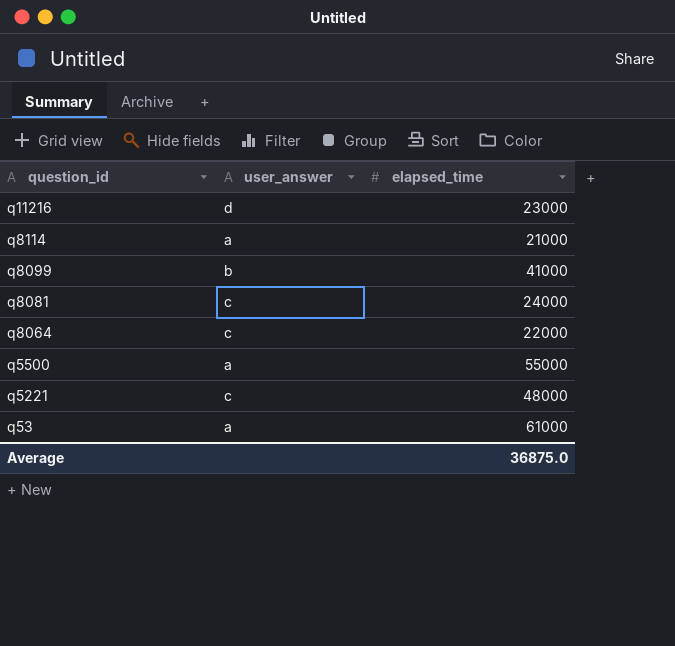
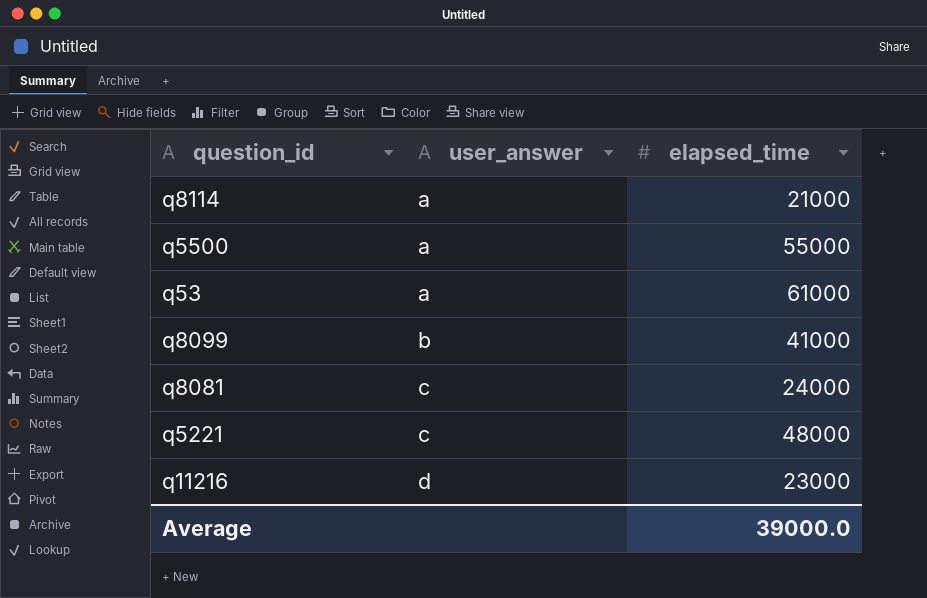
row order: question_id descending -> user_answer ascending
row q8064: c | 22000 -> none
Average | elapsed_time: 36875.0 -> 39000.0

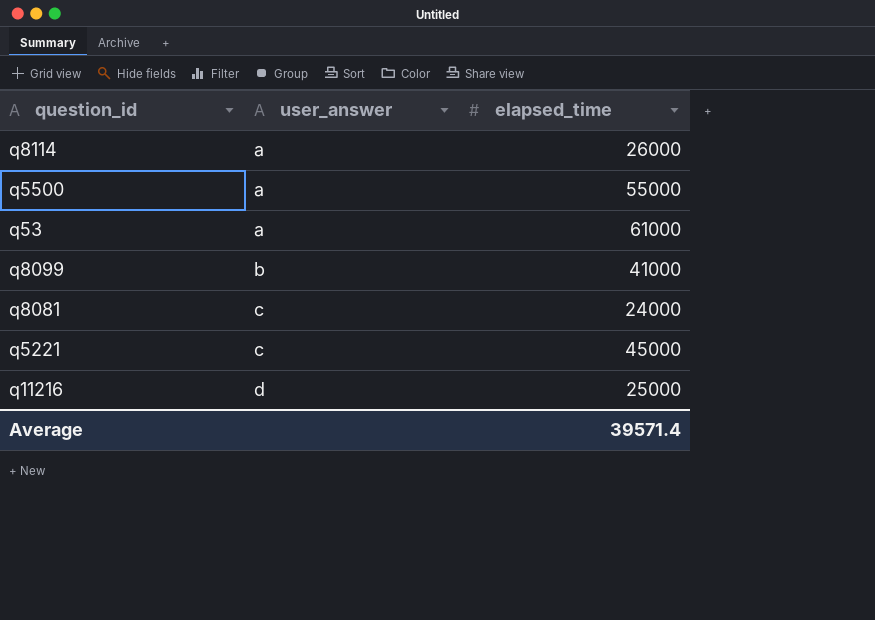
q8114 | elapsed_time: 21000 -> 26000
q5221 | elapsed_time: 48000 -> 45000
q11216 | elapsed_time: 23000 -> 25000
Average | elapsed_time: 39000.0 -> 39571.4

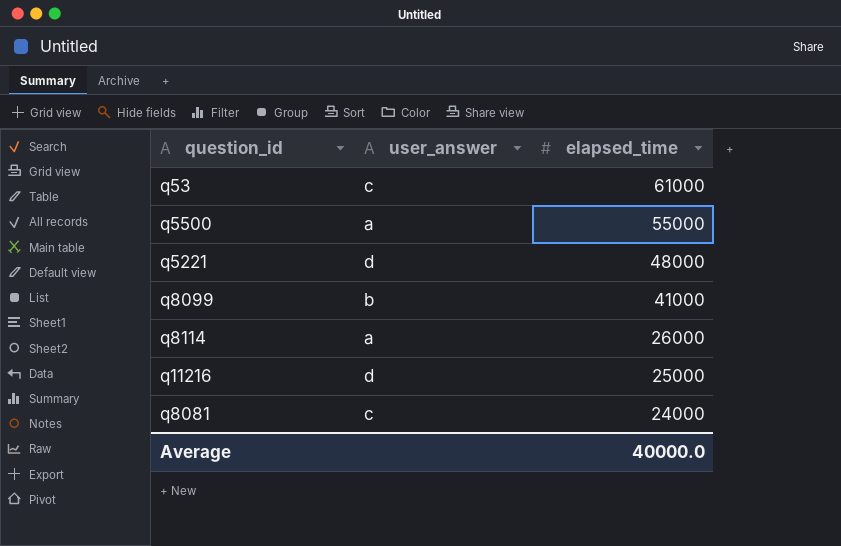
row order: user_answer ascending -> elapsed_time descending
q53 | user_answer: a -> c
q5221 | user_answer: c -> d
q5221 | elapsed_time: 45000 -> 48000
Average | elapsed_time: 39571.4 -> 40000.0

